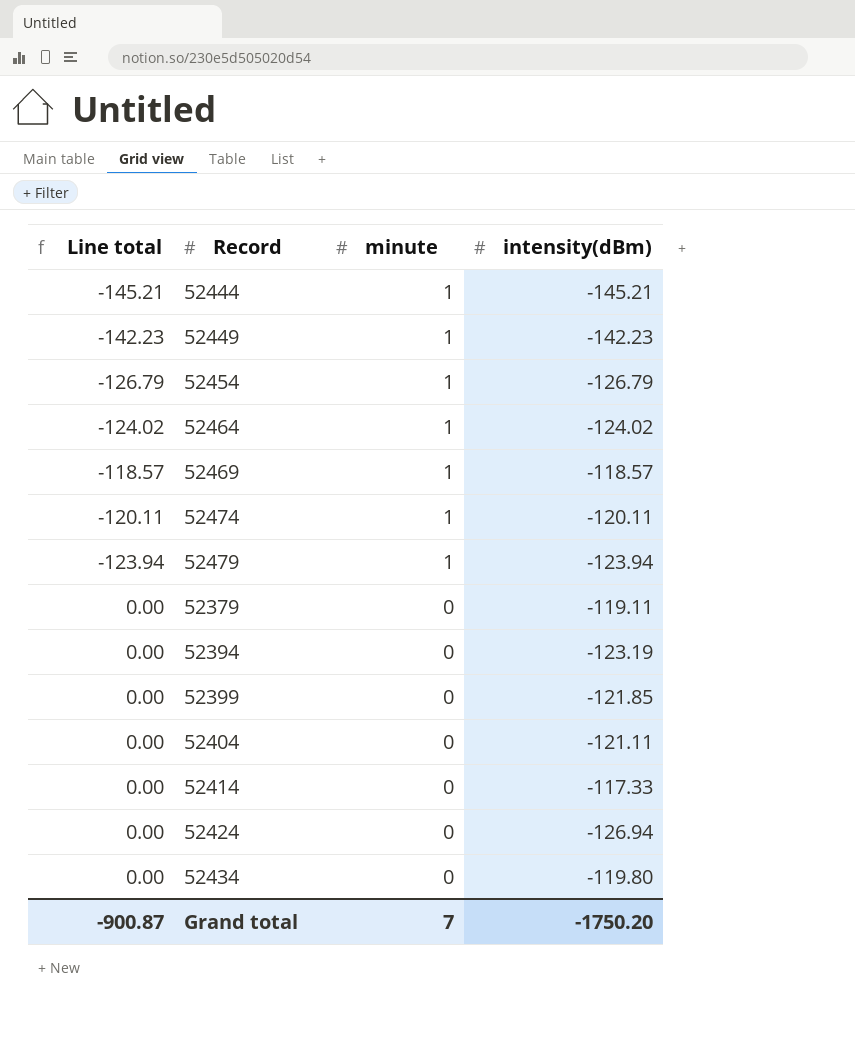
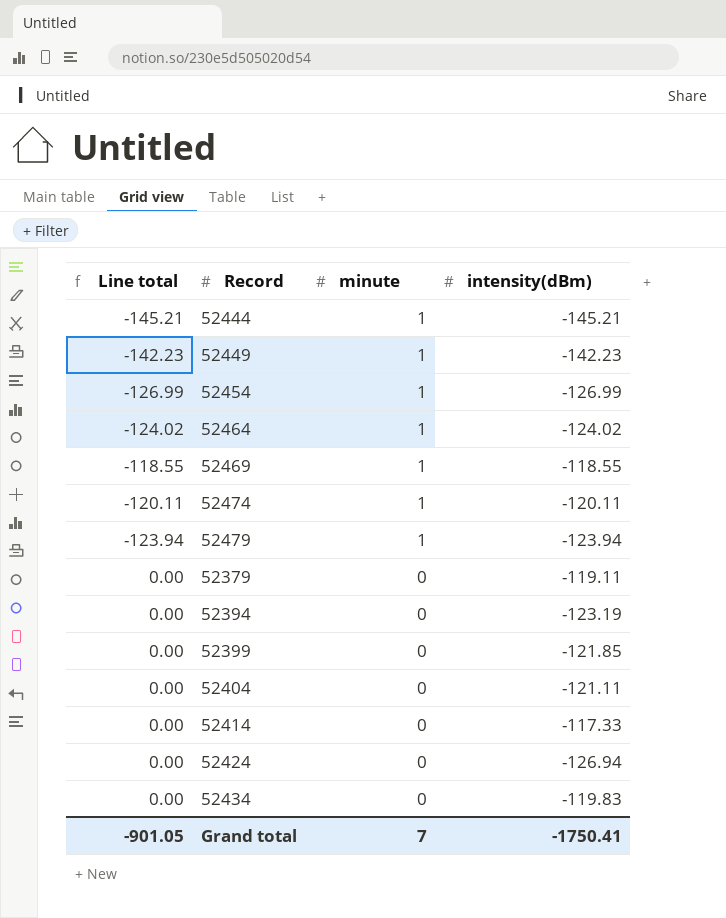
52454 | Line total: -126.79 -> -126.99
52454 | intensity(dBm): -126.79 -> -126.99
52469 | Line total: -118.57 -> -118.55
52469 | intensity(dBm): -118.57 -> -118.55
52434 | intensity(dBm): -119.80 -> -119.83
Grand total | Line total: -900.87 -> -901.05
Grand total | intensity(dBm): -1750.20 -> -1750.41

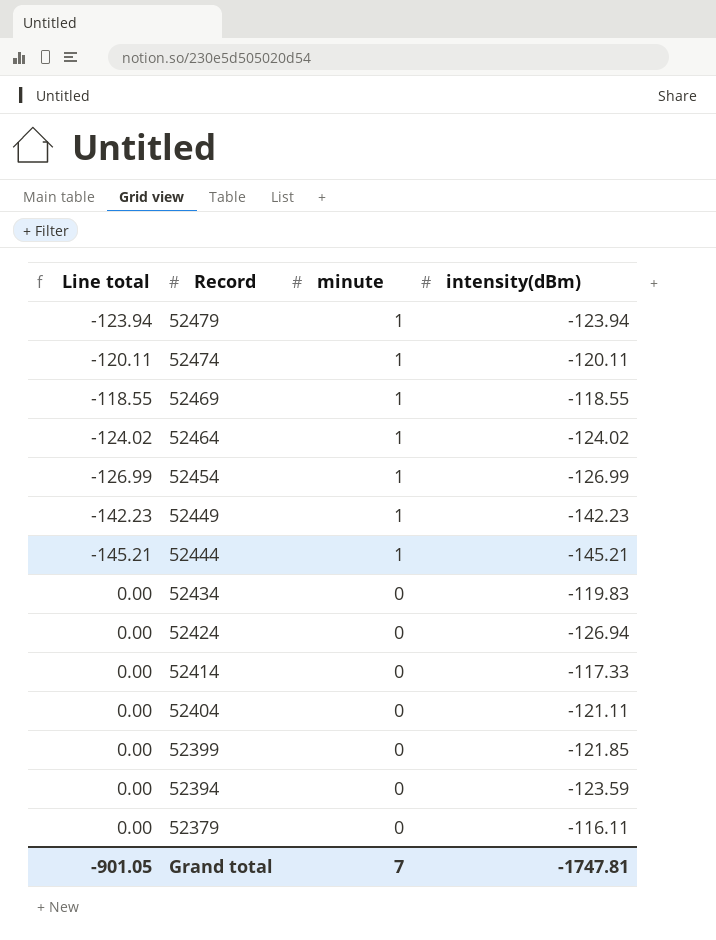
row order: minute descending -> Record descending
52394 | intensity(dBm): -123.19 -> -123.59
52379 | intensity(dBm): -119.11 -> -116.11
Grand total | intensity(dBm): -1750.41 -> -1747.81

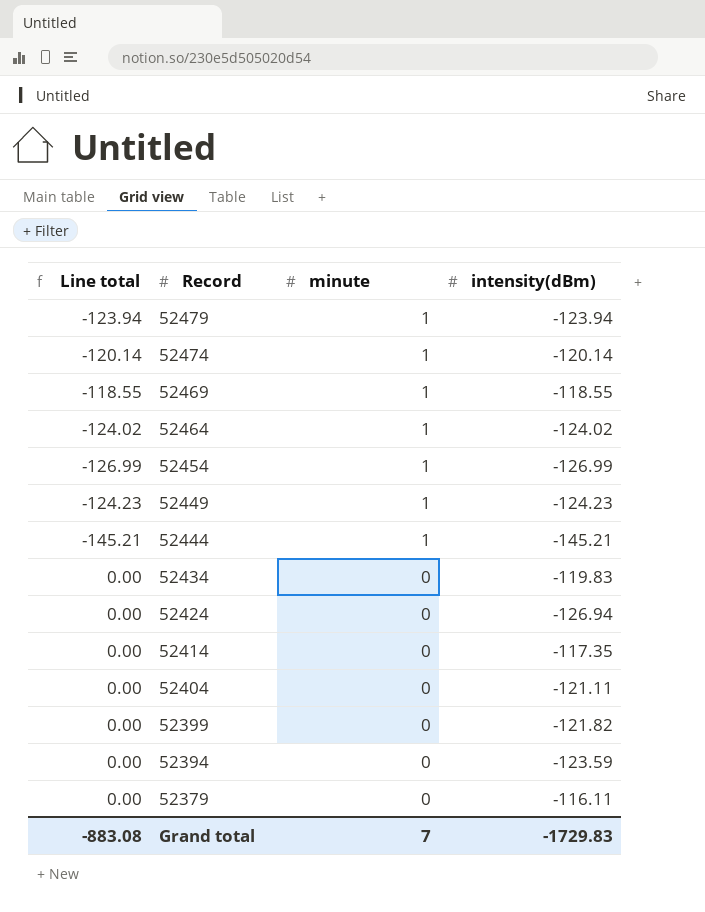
52474 | Line total: -120.11 -> -120.14
52474 | intensity(dBm): -120.11 -> -120.14
52449 | Line total: -142.23 -> -124.23
52449 | intensity(dBm): -142.23 -> -124.23
52414 | intensity(dBm): -117.33 -> -117.35
52399 | intensity(dBm): -121.85 -> -121.82
Grand total | Line total: -901.05 -> -883.08
Grand total | intensity(dBm): -1747.81 -> -1729.83

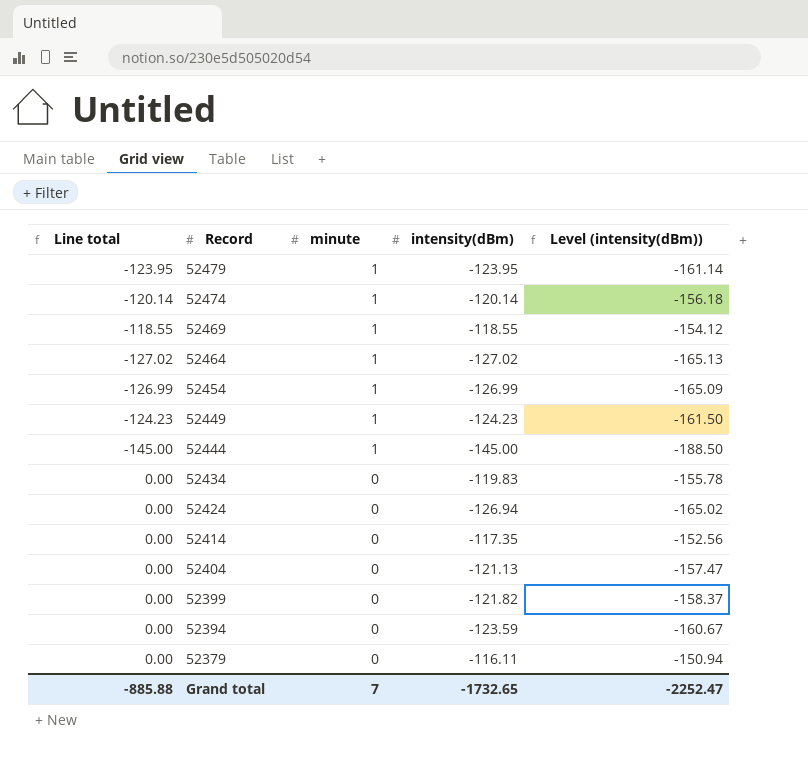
column Level (intensity(dBm)) | formula: none -> [intensity(dBm)] * 1.3
52479 | Line total: -123.94 -> -123.95
52479 | intensity(dBm): -123.94 -> -123.95
52464 | Line total: -124.02 -> -127.02
52464 | intensity(dBm): -124.02 -> -127.02
52444 | Line total: -145.21 -> -145.00
52444 | intensity(dBm): -145.21 -> -145.00
52404 | intensity(dBm): -121.11 -> -121.13
Grand total | Line total: -883.08 -> -885.88
Grand total | intensity(dBm): -1729.83 -> -1732.65

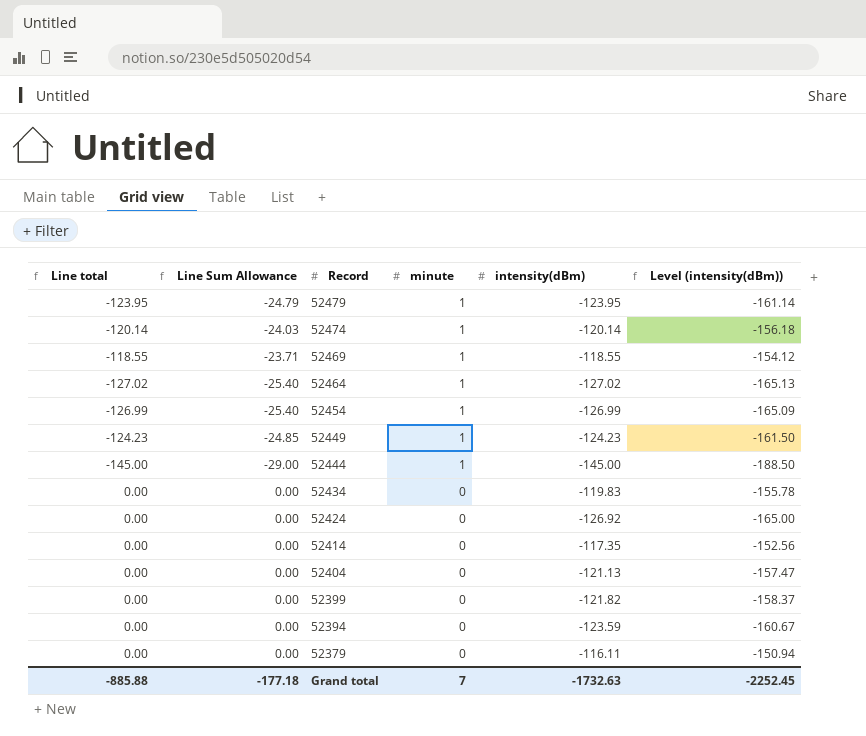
column Line Sum Allowance | formula: none -> [Line total] * 0.2
52424 | intensity(dBm): -126.94 -> -126.92
52424 | Level (intensity(dBm)): -165.02 -> -165.00
Grand total | intensity(dBm): -1732.65 -> -1732.63
Grand total | Level (intensity(dBm)): -2252.47 -> -2252.45

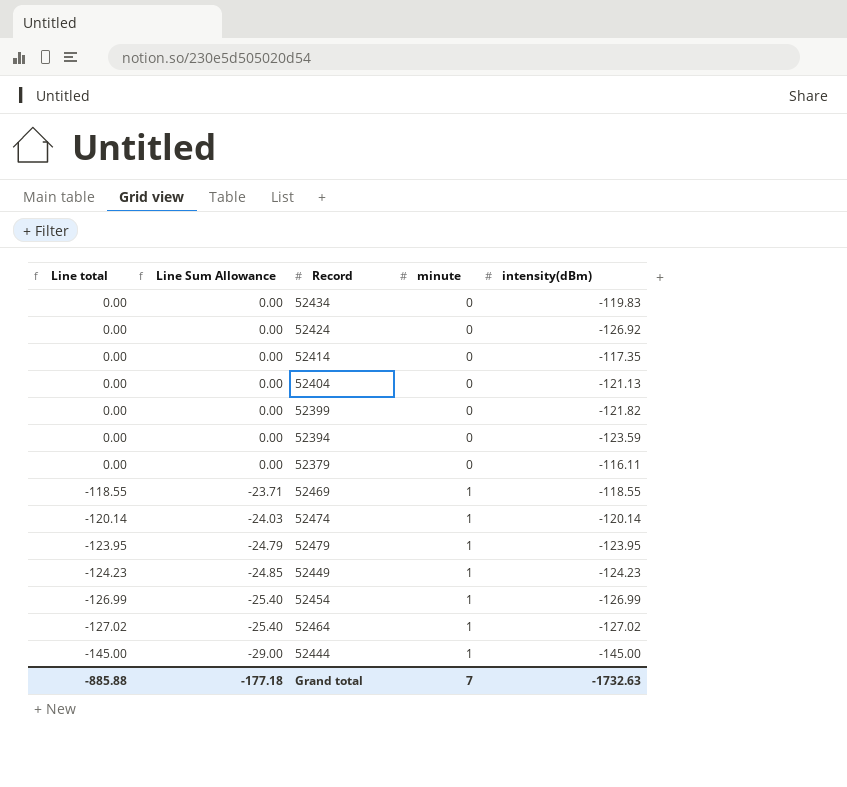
row order: Record descending -> Line total descending
column Level (intensity(dBm)) | formula: [intensity(dBm)] * 1.3 -> none

